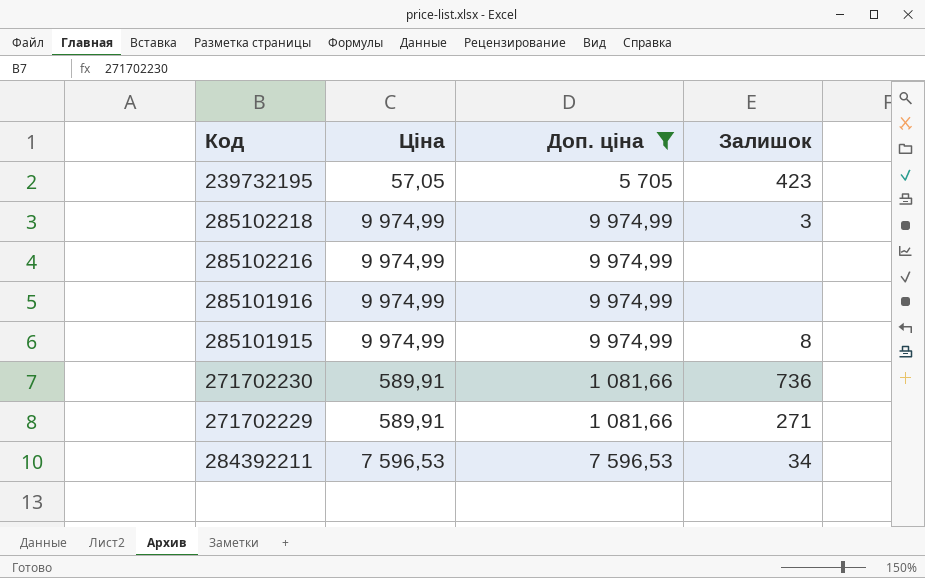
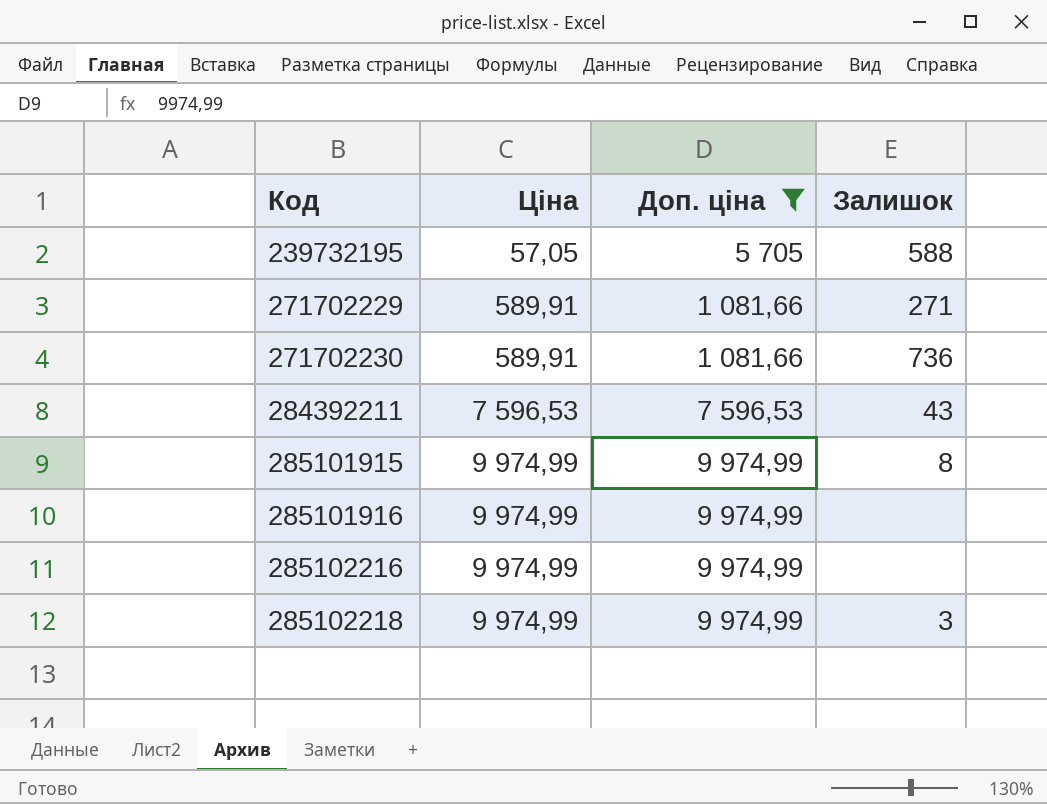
row order: none -> Код ascending
239732195 | Залишок: 423 -> 588
284392211 | Залишок: 34 -> 43

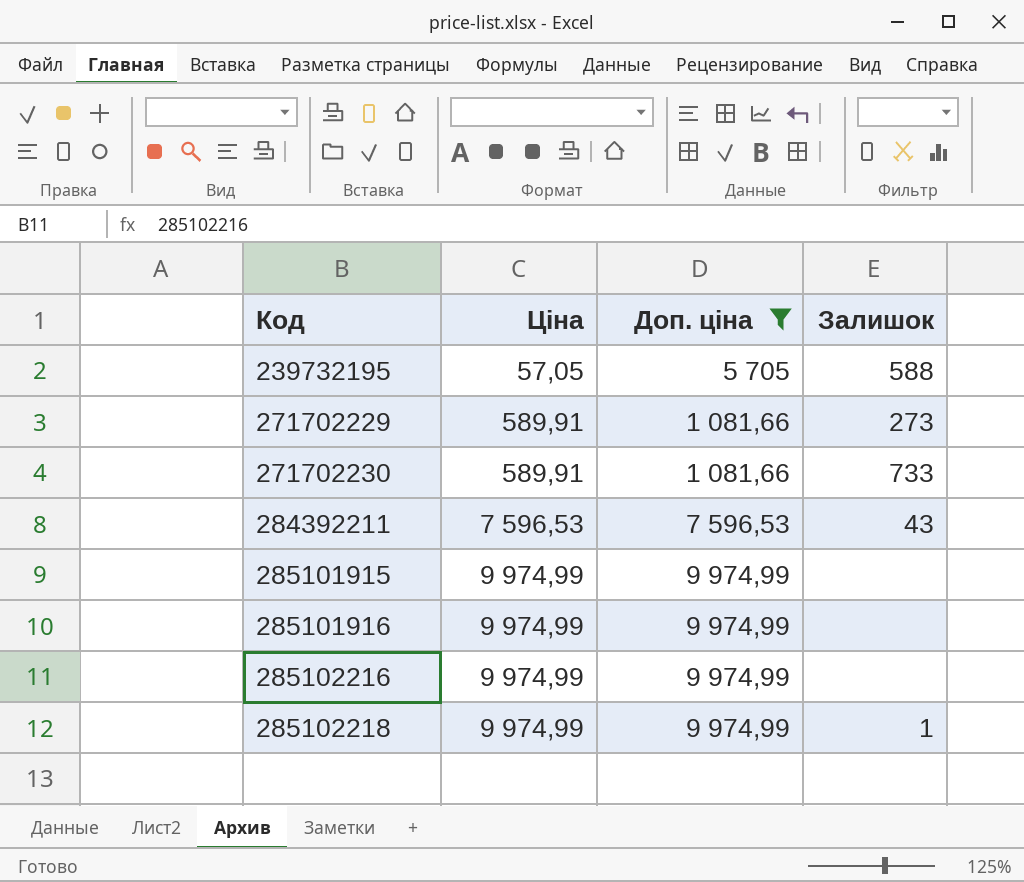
271702229 | Залишок: 271 -> 273
271702230 | Залишок: 736 -> 733
285101915 | Залишок: 8 -> none
285102218 | Залишок: 3 -> 1

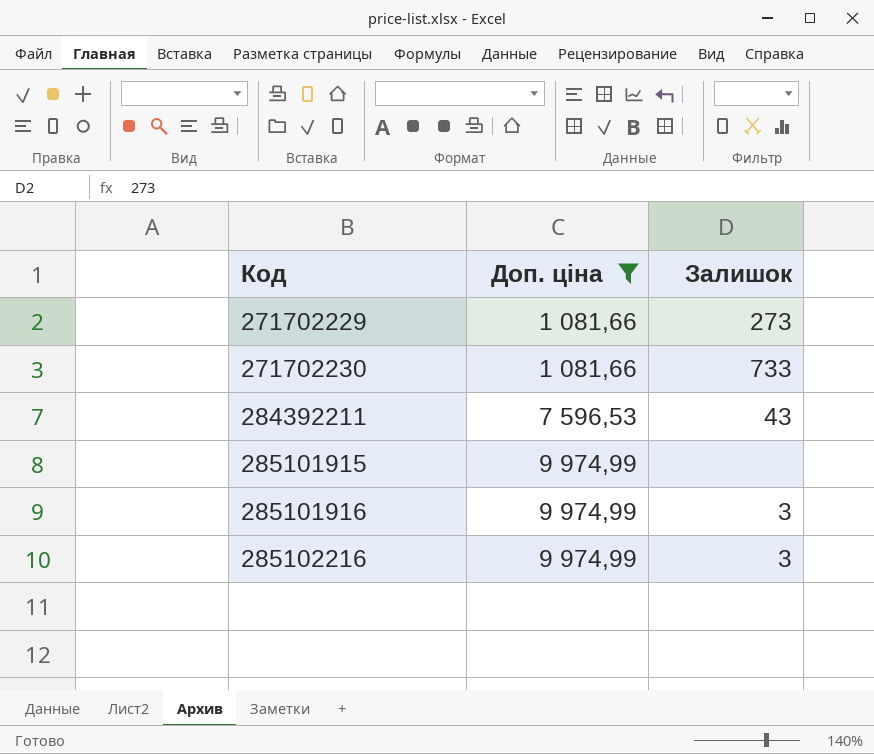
column Ціна | position: 2 -> none
row 239732195: 57,05 | 5 705 | 588 -> none
row 285102218: 9 974,99 | 9 974,99 | 1 -> none
285101916 | Залишок: none -> 3
285102216 | Залишок: none -> 3

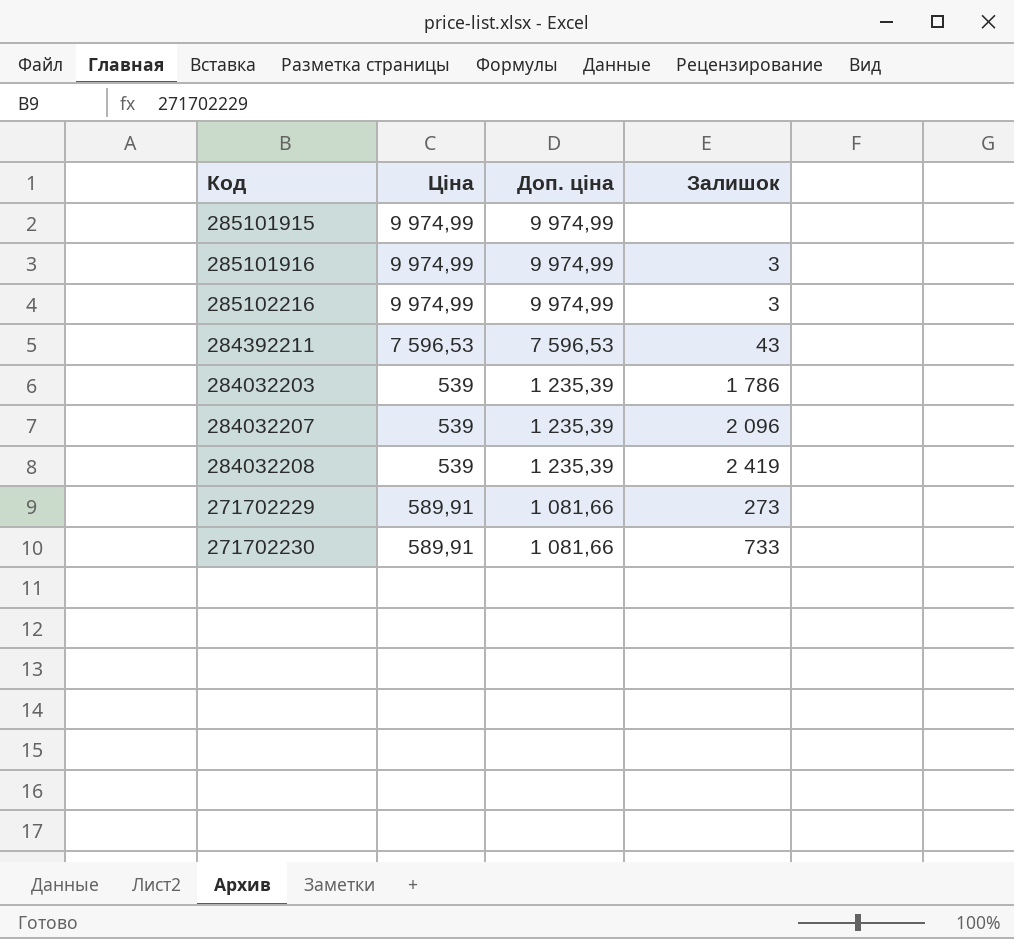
filter: Доп. ціна != 1 235,39 -> none
row order: Код ascending -> Доп. ціна descending
column Ціна | position: none -> 2

